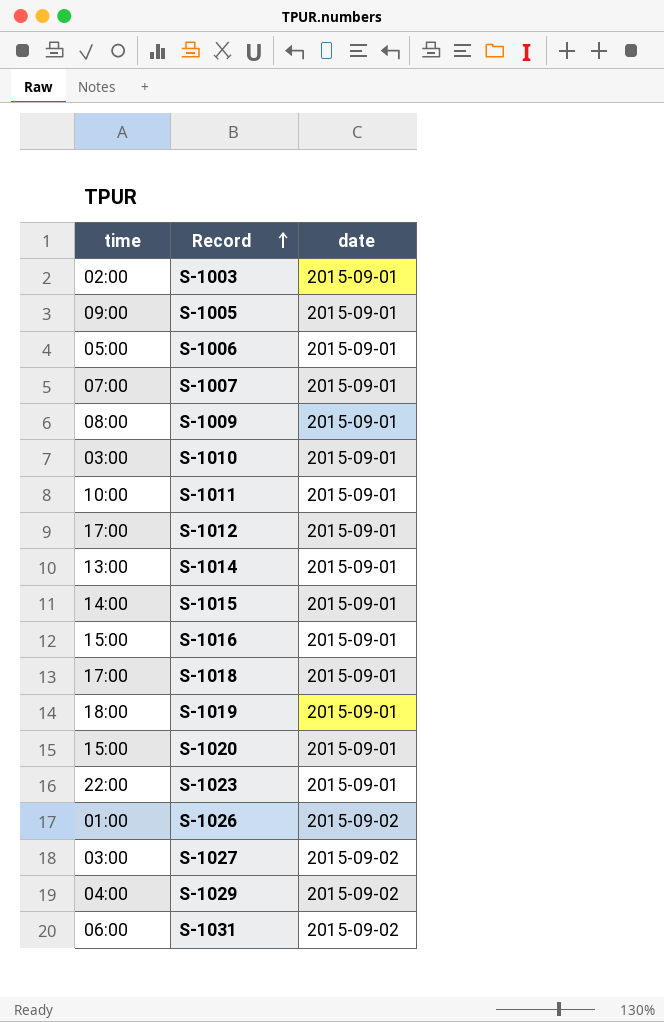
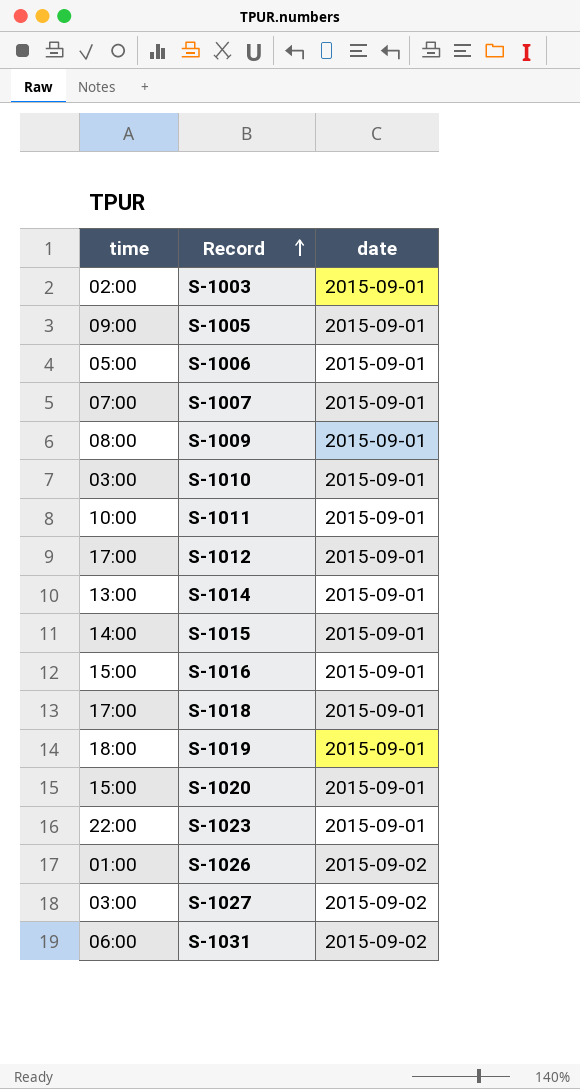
row S-1029: 04:00 | 2015-09-02 -> none

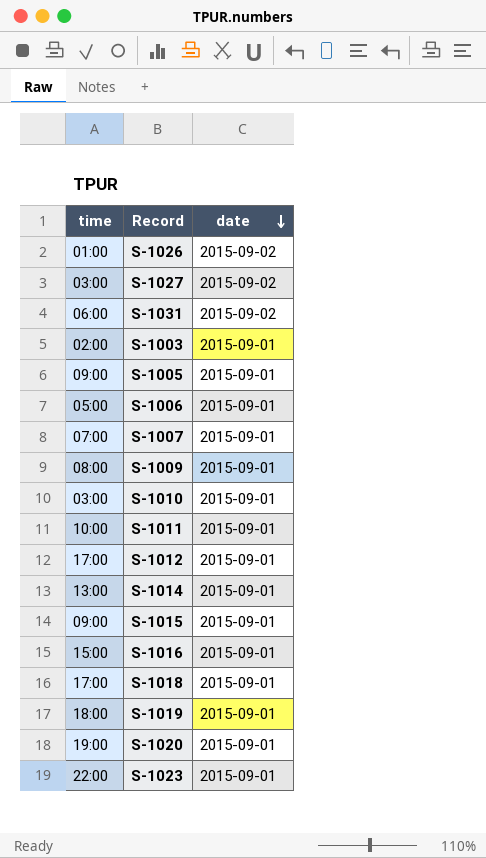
row order: Record ascending -> date descending
S-1015 | time: 14:00 -> 09:00
S-1020 | time: 15:00 -> 19:00

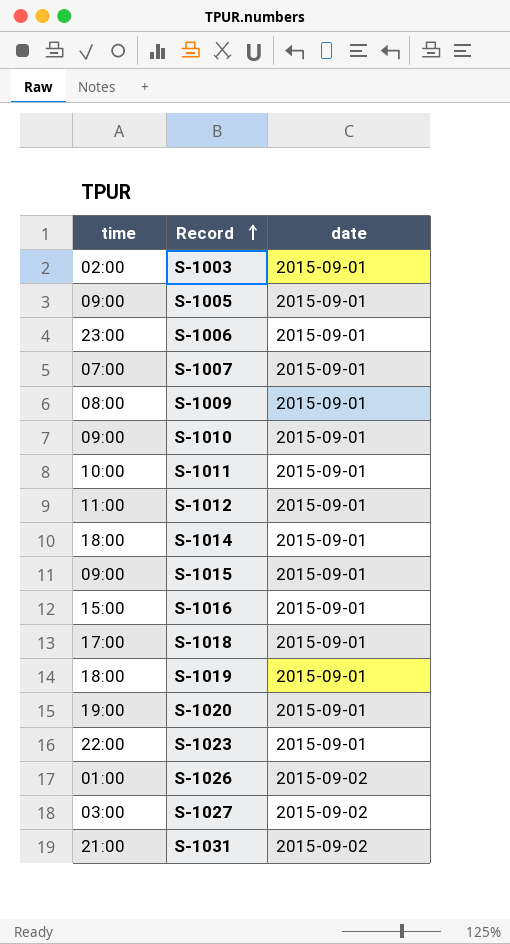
row order: date descending -> Record ascending
S-1006 | time: 05:00 -> 23:00
S-1010 | time: 03:00 -> 09:00
S-1012 | time: 17:00 -> 11:00
S-1014 | time: 13:00 -> 18:00
S-1031 | time: 06:00 -> 21:00

